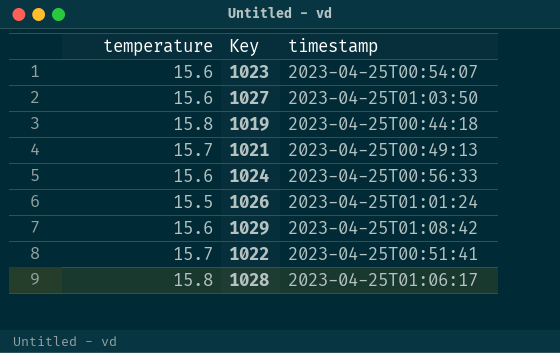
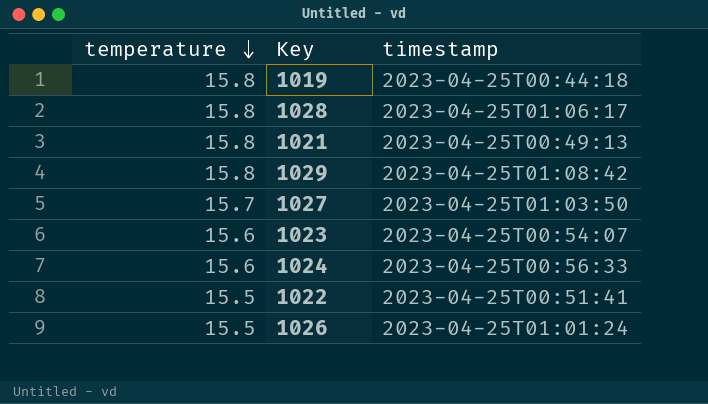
row order: none -> temperature descending
1021 | temperature: 15.7 -> 15.8
1029 | temperature: 15.6 -> 15.8
1027 | temperature: 15.6 -> 15.7
1022 | temperature: 15.7 -> 15.5

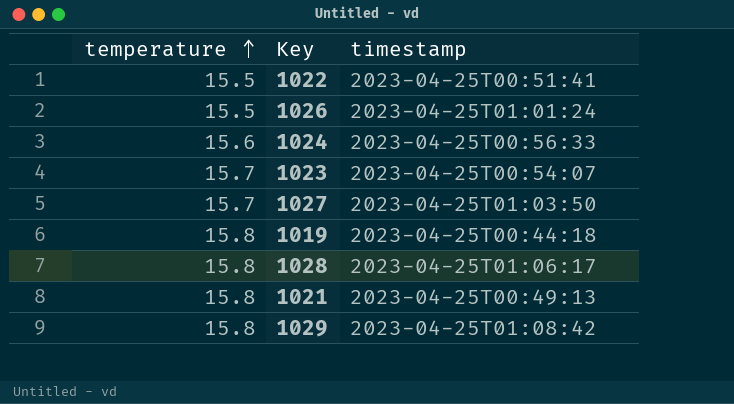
row order: temperature descending -> temperature ascending
1023 | temperature: 15.6 -> 15.7

